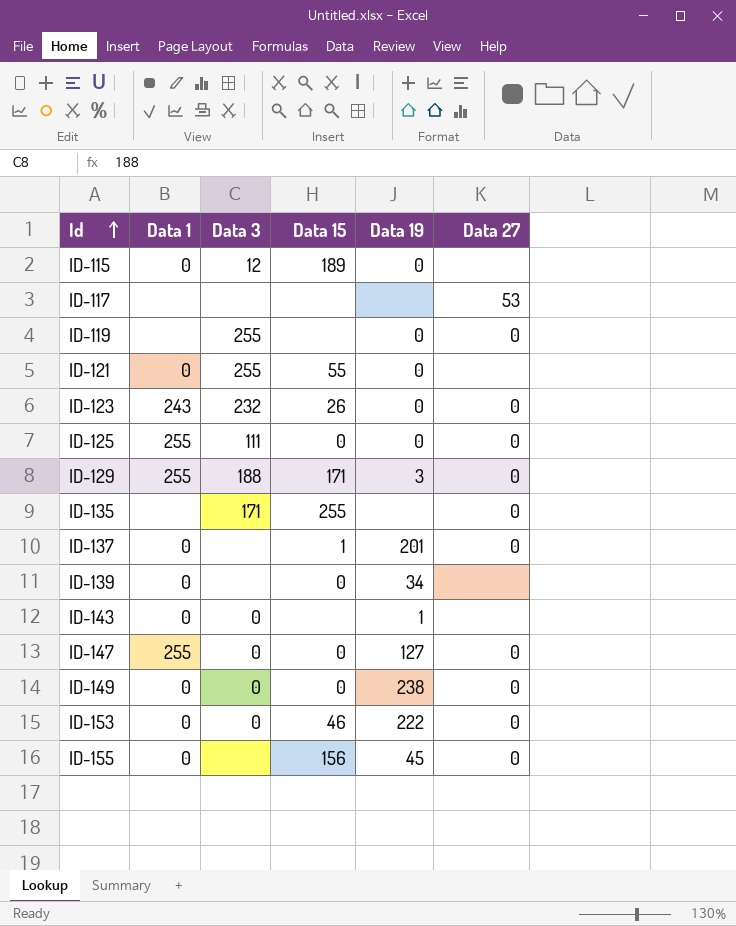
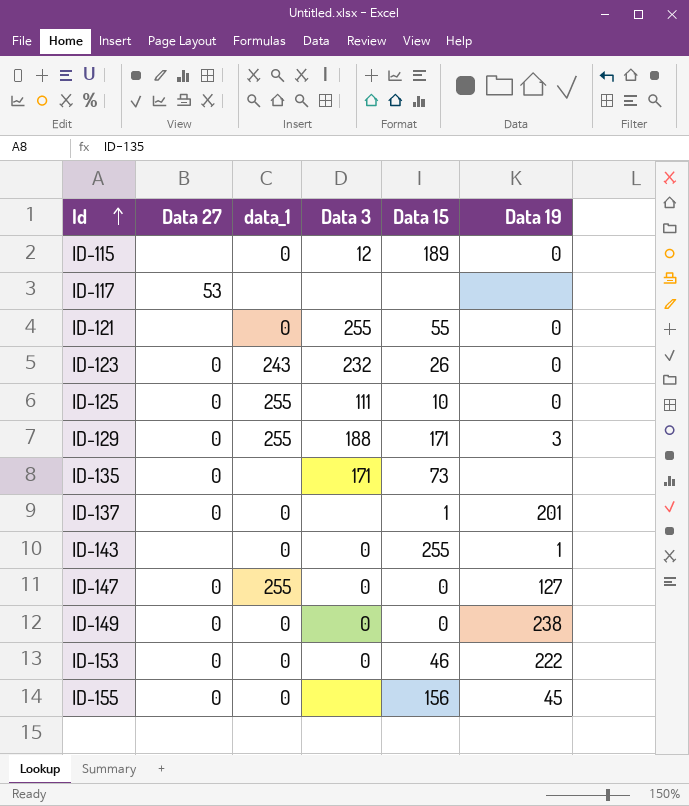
column Data 27 | position: 6 -> 2
column name: Data 1 -> data_1
row ID-119: none | 255 | none | 0 | 0 -> none
row ID-139: 0 | none | 0 | 34 | none -> none
ID-125 | Data 15: 0 -> 10
ID-135 | Data 15: 255 -> 73
ID-143 | Data 15: none -> 255

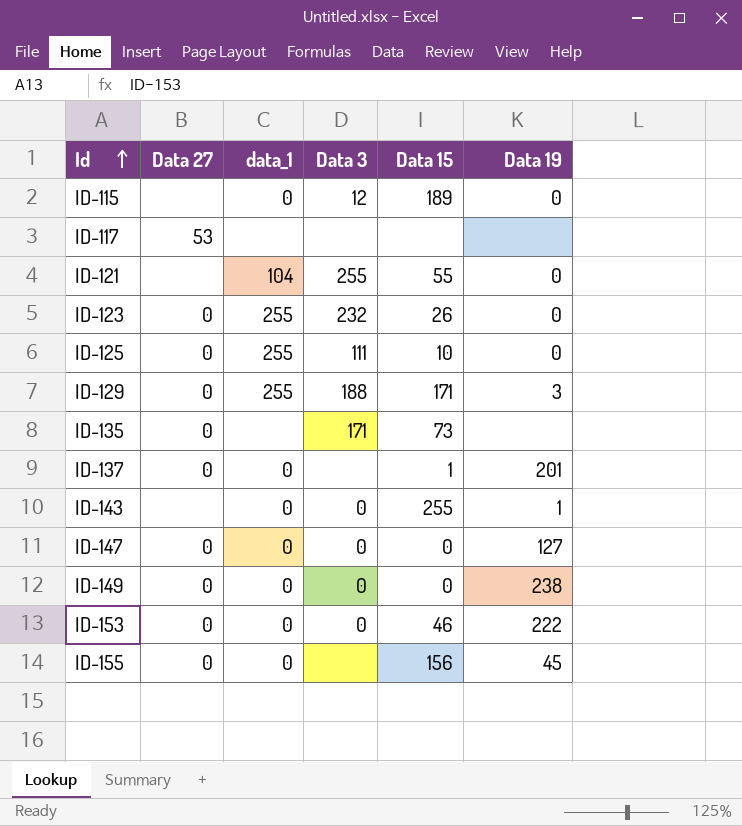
ID-121 | data_1: 0 -> 104
ID-123 | data_1: 243 -> 255
ID-147 | data_1: 255 -> 0

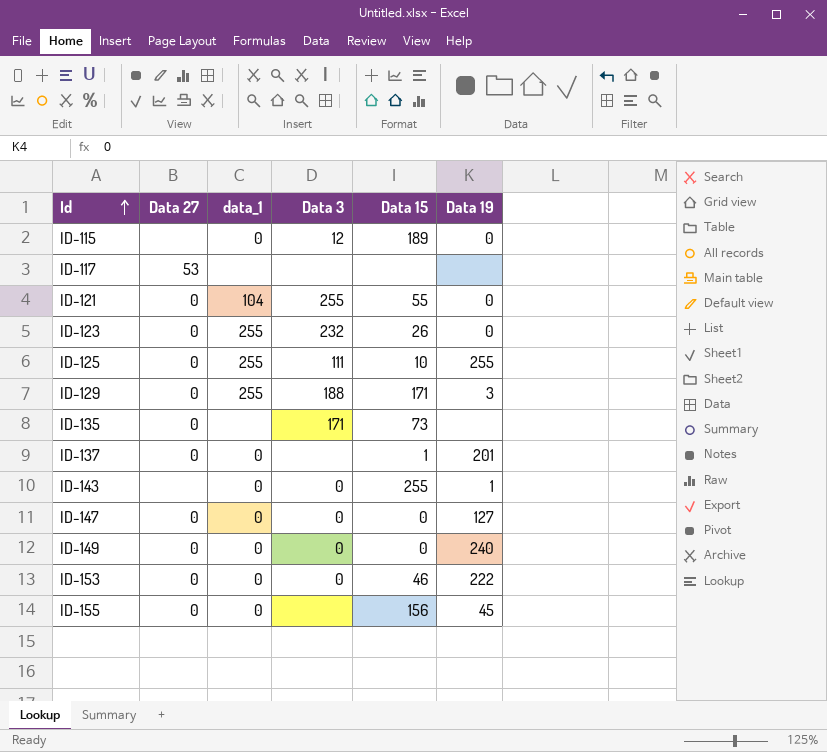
ID-121 | Data 27: none -> 0
ID-125 | Data 19: 0 -> 255
ID-149 | Data 19: 238 -> 240

